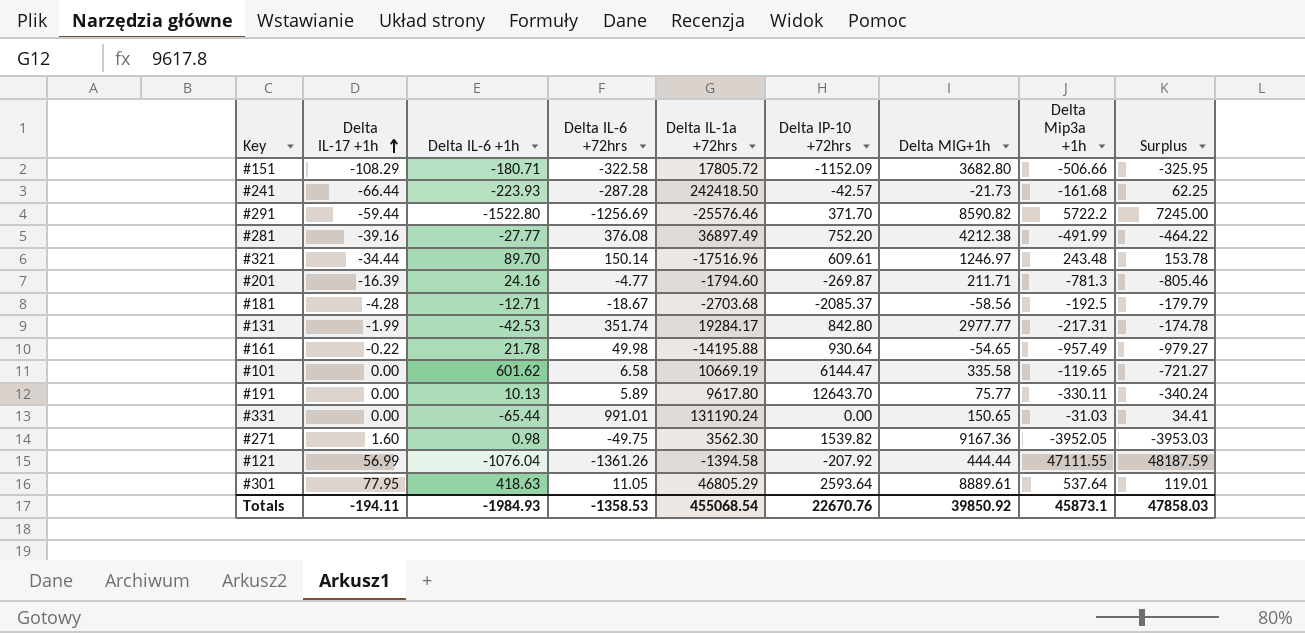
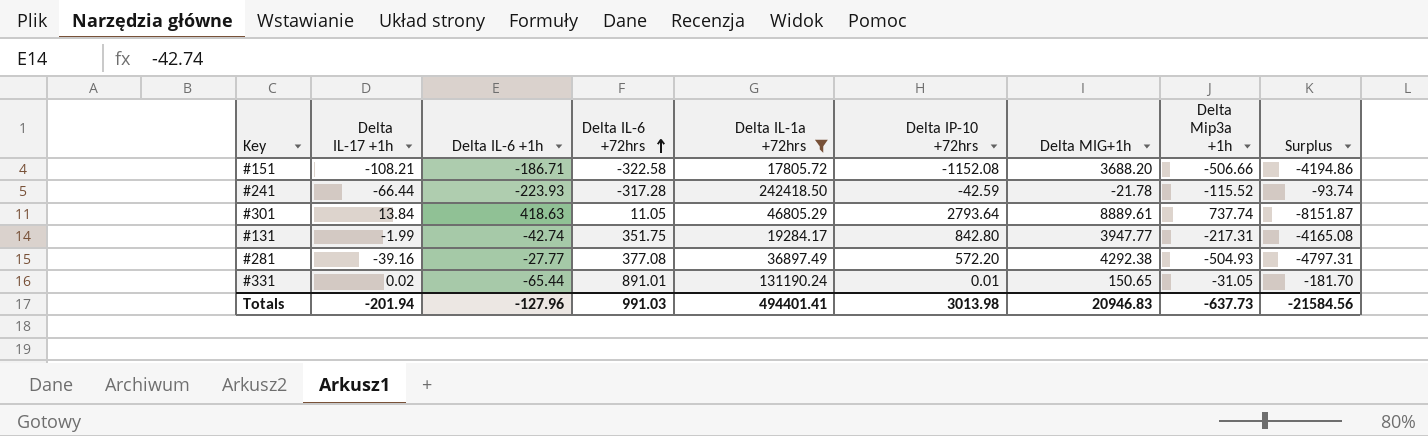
filter: none -> Delta IL-1a +72hrs >= 17805.72
row order: Delta IL-17 +1h ascending -> Delta IL-6 +72hrs ascending
column Surplus | formula: [Delta Mip3a +1h] - [Delta IL-6 +1h] -> [Delta Mip3a +1h] - [Delta MIG+1h]
#151 | Delta IL-17 +1h: -108.29 -> -108.21
#151 | Delta IL-6 +1h: -180.71 -> -186.71
#151 | Delta IP-10 +72hrs: -1152.09 -> -1152.08
#151 | Delta MIG+1h: 3682.80 -> 3688.20
#241 | Delta IL-6 +72hrs: -287.28 -> -317.28
#241 | Delta IP-10 +72hrs: -42.57 -> -42.59
#241 | Delta MIG+1h: -21.73 -> -21.78
#241 | Delta Mip3a +1h: -161.68 -> -115.52
#301 | Delta IL-17 +1h: 77.95 -> 13.84
#301 | Delta IP-10 +72hrs: 2593.64 -> 2793.64
#301 | Delta Mip3a +1h: 537.64 -> 737.74
#131 | Delta IL-6 +1h: -42.53 -> -42.74
#131 | Delta IL-6 +72hrs: 351.74 -> 351.75
#131 | Delta MIG+1h: 2977.77 -> 3947.77
#281 | Delta IL-6 +72hrs: 376.08 -> 377.08
#281 | Delta IP-10 +72hrs: 752.20 -> 572.20
#281 | Delta MIG+1h: 4212.38 -> 4292.38
#281 | Delta Mip3a +1h: -491.99 -> -504.93
#331 | Delta IL-17 +1h: 0.00 -> 0.02
#331 | Delta IL-6 +72hrs: 991.01 -> 891.01
#331 | Delta IP-10 +72hrs: 0.00 -> 0.01
#331 | Delta Mip3a +1h: -31.03 -> -31.05
Totals | Delta IL-17 +1h: -194.11 -> -201.94
Totals | Delta IL-6 +1h: -1984.93 -> -127.96
Totals | Delta IL-6 +72hrs: -1358.53 -> 991.03
Totals | Delta IL-1a +72hrs: 455068.54 -> 494401.41
Totals | Delta IP-10 +72hrs: 22670.76 -> 3013.98
Totals | Delta MIG+1h: 39850.92 -> 20946.83
Totals | Delta Mip3a +1h: 45873.1 -> -637.73
Totals | Surplus: 47858.03 -> -21584.56

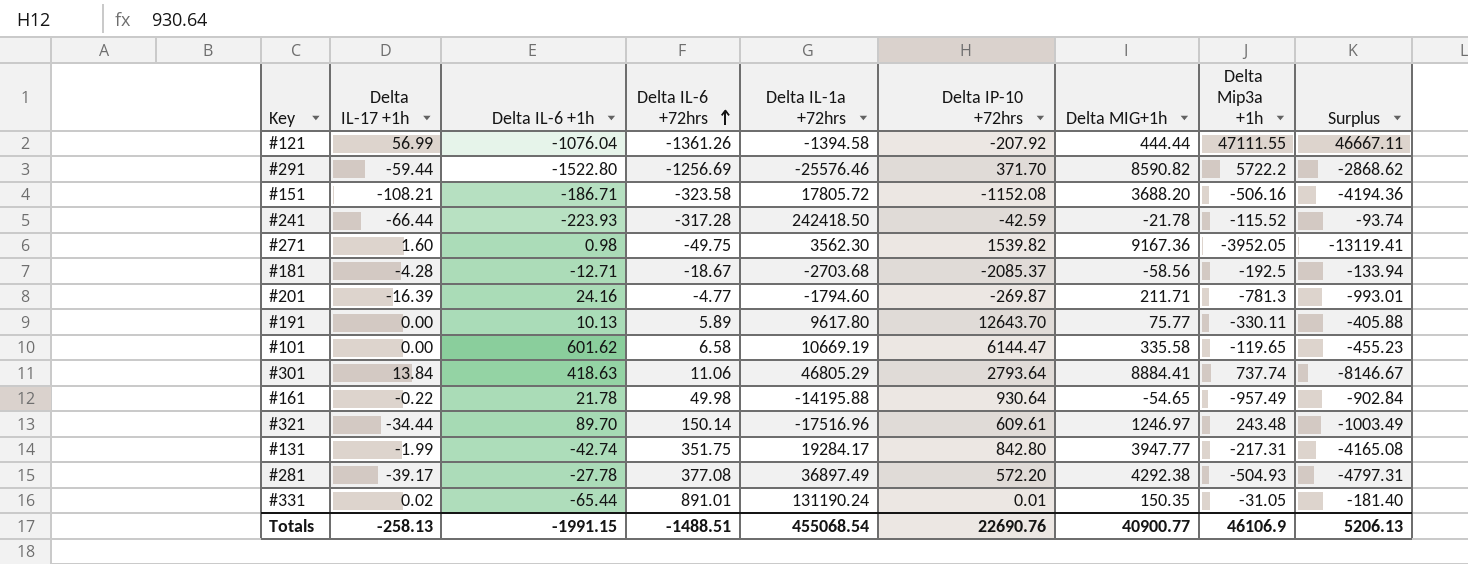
filter: Delta IL-1a +72hrs >= 17805.72 -> none
#151 | Delta IL-6 +72hrs: -322.58 -> -323.58
#151 | Delta Mip3a +1h: -506.66 -> -506.16
#151 | Surplus: -4194.86 -> -4194.36
#301 | Delta IL-6 +72hrs: 11.05 -> 11.06
#301 | Delta MIG+1h: 8889.61 -> 8884.41
#301 | Surplus: -8151.87 -> -8146.67
#281 | Delta IL-17 +1h: -39.16 -> -39.17
#281 | Delta IL-6 +1h: -27.77 -> -27.78
#331 | Delta MIG+1h: 150.65 -> 150.35
#331 | Surplus: -181.70 -> -181.40
Totals | Delta IL-17 +1h: -201.94 -> -258.13
Totals | Delta IL-6 +1h: -127.96 -> -1991.15
Totals | Delta IL-6 +72hrs: 991.03 -> -1488.51
Totals | Delta IL-1a +72hrs: 494401.41 -> 455068.54
Totals | Delta IP-10 +72hrs: 3013.98 -> 22690.76
Totals | Delta MIG+1h: 20946.83 -> 40900.77
Totals | Delta Mip3a +1h: -637.73 -> 46106.9
Totals | Surplus: -21584.56 -> 5206.13

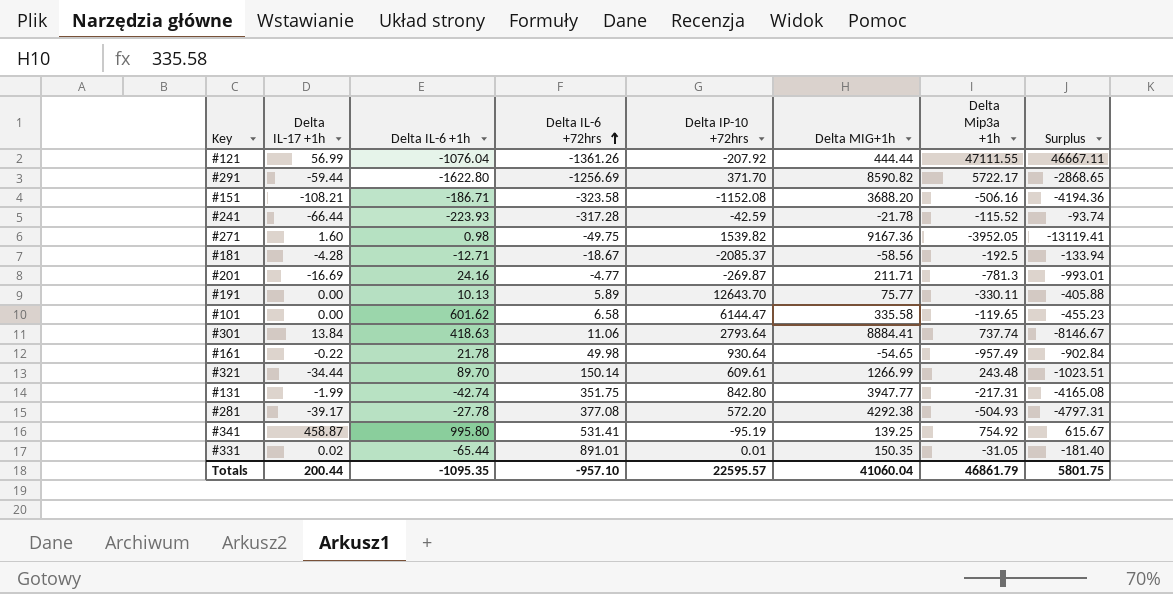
column Delta IL-1a +72hrs | position: 5 -> none
#291 | Delta IL-6 +1h: -1522.80 -> -1622.80
#291 | Delta Mip3a +1h: 5722.2 -> 5722.17
#291 | Surplus: -2868.62 -> -2868.65
#201 | Delta IL-17 +1h: -16.39 -> -16.69
#321 | Delta MIG+1h: 1246.97 -> 1266.99
#321 | Surplus: -1003.49 -> -1023.51
row #341: none -> 458.87 | 995.80 | 531.41 | -95.19 | 139.25 | 754.92 | 615.67
Totals | Delta IL-17 +1h: -258.13 -> 200.44
Totals | Delta IL-6 +1h: -1991.15 -> -1095.35
Totals | Delta IL-6 +72hrs: -1488.51 -> -957.10
Totals | Delta IP-10 +72hrs: 22690.76 -> 22595.57
Totals | Delta MIG+1h: 40900.77 -> 41060.04
Totals | Delta Mip3a +1h: 46106.9 -> 46861.79
Totals | Surplus: 5206.13 -> 5801.75

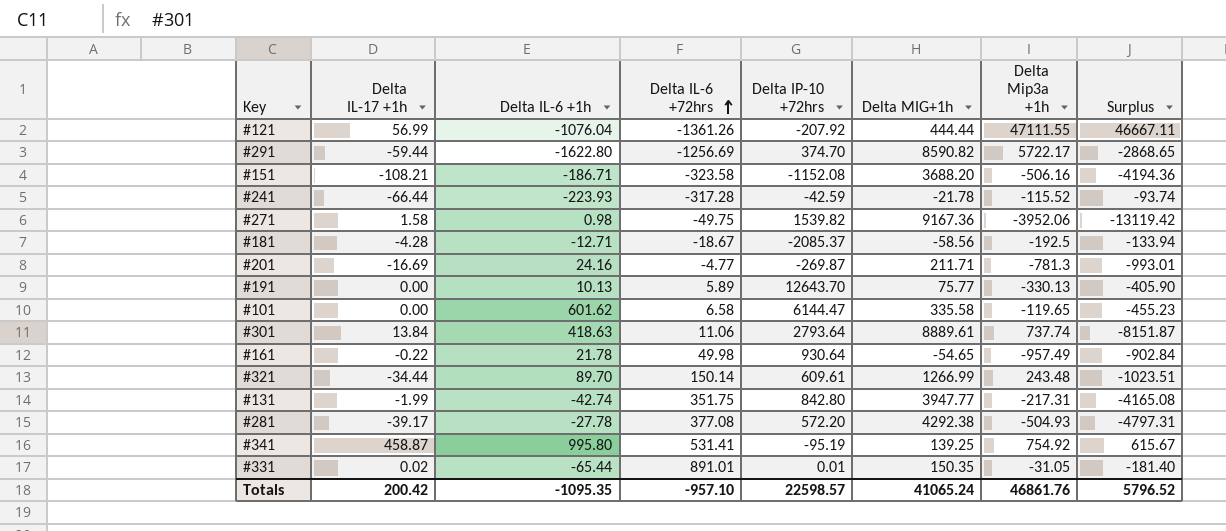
#291 | Delta IP-10 +72hrs: 371.70 -> 374.70
#271 | Delta IL-17 +1h: 1.60 -> 1.58
#271 | Delta Mip3a +1h: -3952.05 -> -3952.06
#271 | Surplus: -13119.41 -> -13119.42
#191 | Delta Mip3a +1h: -330.11 -> -330.13
#191 | Surplus: -405.88 -> -405.90
#301 | Delta MIG+1h: 8884.41 -> 8889.61
#301 | Surplus: -8146.67 -> -8151.87
Totals | Delta IL-17 +1h: 200.44 -> 200.42
Totals | Delta IP-10 +72hrs: 22595.57 -> 22598.57
Totals | Delta MIG+1h: 41060.04 -> 41065.24
Totals | Delta Mip3a +1h: 46861.79 -> 46861.76
Totals | Surplus: 5801.75 -> 5796.52

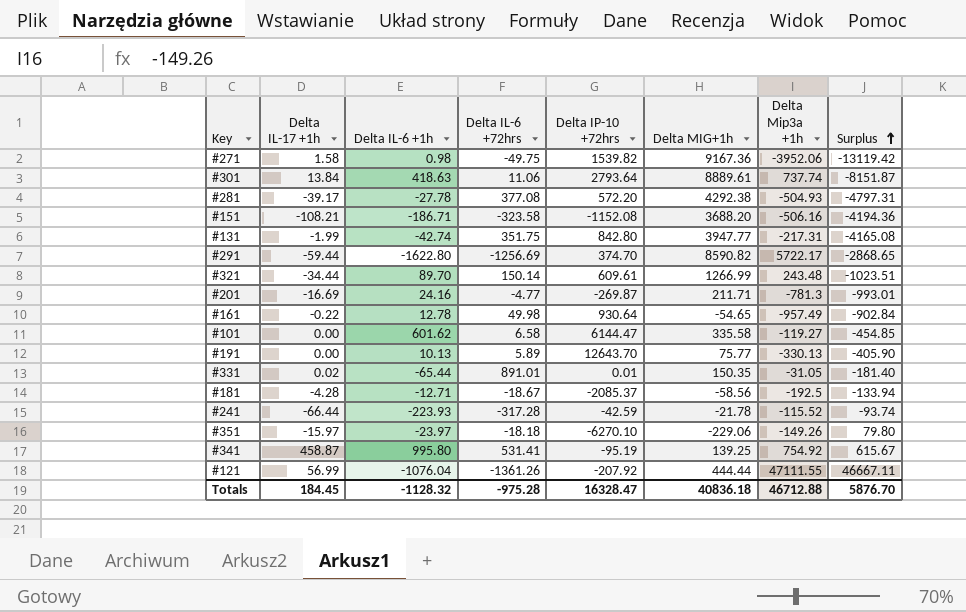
row order: Delta IL-6 +72hrs ascending -> Surplus ascending
#161 | Delta IL-6 +1h: 21.78 -> 12.78
#101 | Delta Mip3a +1h: -119.65 -> -119.27
#101 | Surplus: -455.23 -> -454.85
row #351: none -> -15.97 | -23.97 | -18.18 | -6270.10 | -229.06 | -149.26 | 79.80
Totals | Delta IL-17 +1h: 200.42 -> 184.45
Totals | Delta IL-6 +1h: -1095.35 -> -1128.32
Totals | Delta IL-6 +72hrs: -957.10 -> -975.28
Totals | Delta IP-10 +72hrs: 22598.57 -> 16328.47
Totals | Delta MIG+1h: 41065.24 -> 40836.18
Totals | Delta Mip3a +1h: 46861.76 -> 46712.88
Totals | Surplus: 5796.52 -> 5876.70

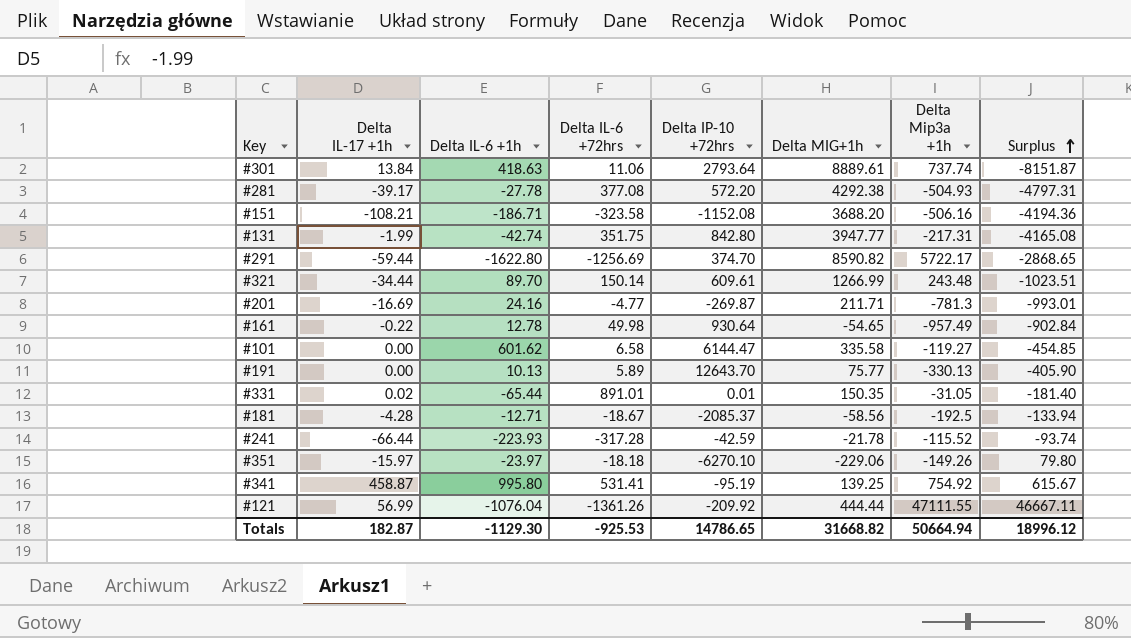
row #271: 1.58 | 0.98 | -49.75 | 1539.82 | 9167.36 | -3952.06 | -13119.42 -> none
#121 | Delta IP-10 +72hrs: -207.92 -> -209.92
Totals | Delta IL-17 +1h: 184.45 -> 182.87
Totals | Delta IL-6 +1h: -1128.32 -> -1129.30
Totals | Delta IL-6 +72hrs: -975.28 -> -925.53
Totals | Delta IP-10 +72hrs: 16328.47 -> 14786.65
Totals | Delta MIG+1h: 40836.18 -> 31668.82
Totals | Delta Mip3a +1h: 46712.88 -> 50664.94
Totals | Surplus: 5876.70 -> 18996.12

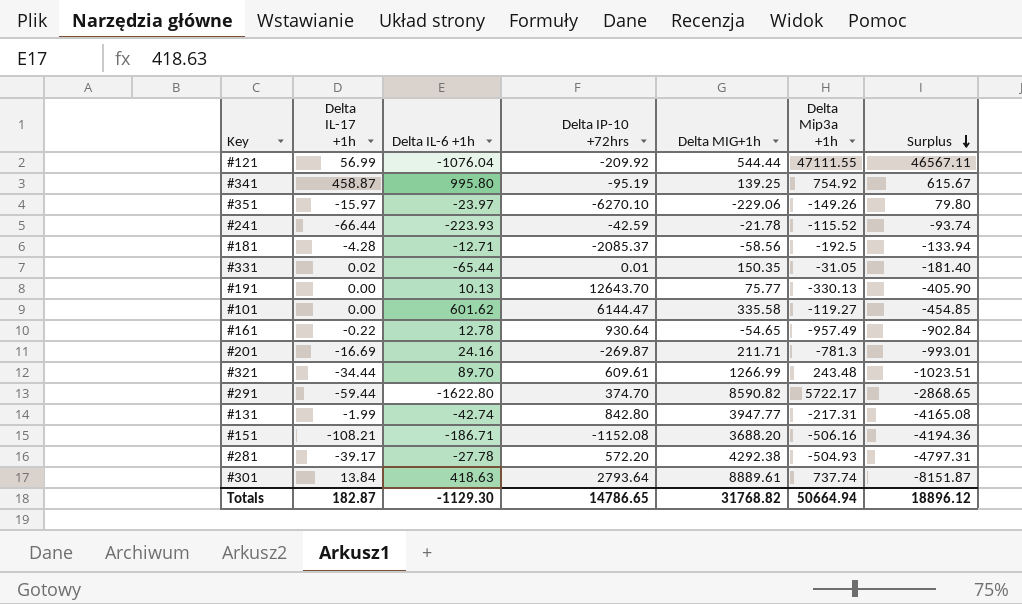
row order: Surplus ascending -> Surplus descending
column Delta IL-6 +72hrs | position: 4 -> none
#121 | Delta MIG+1h: 444.44 -> 544.44
#121 | Surplus: 46667.11 -> 46567.11
Totals | Delta MIG+1h: 31668.82 -> 31768.82
Totals | Surplus: 18996.12 -> 18896.12

